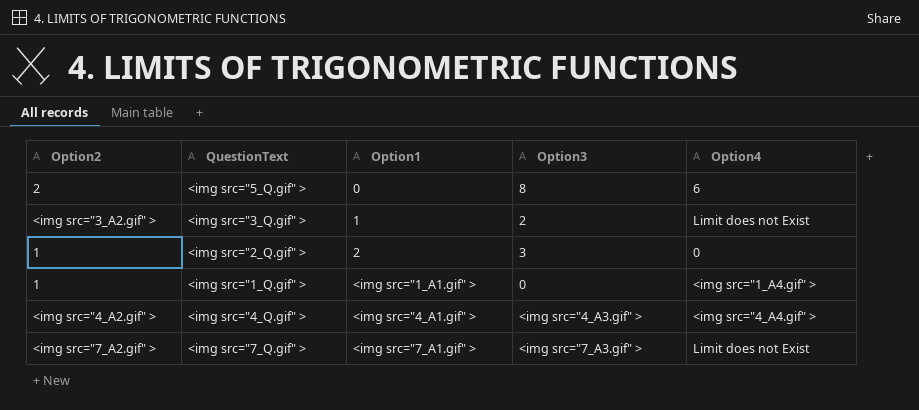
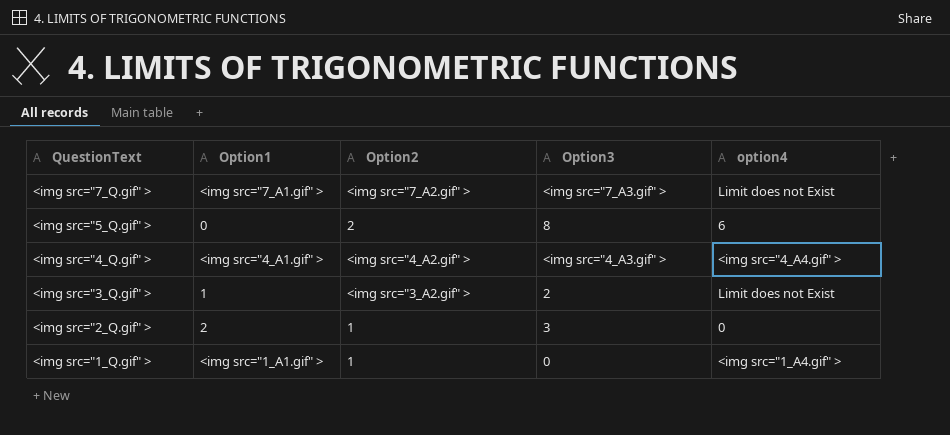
row order: Option1 ascending -> QuestionText descending
column Option2 | position: 1 -> 3
column name: Option4 -> option4

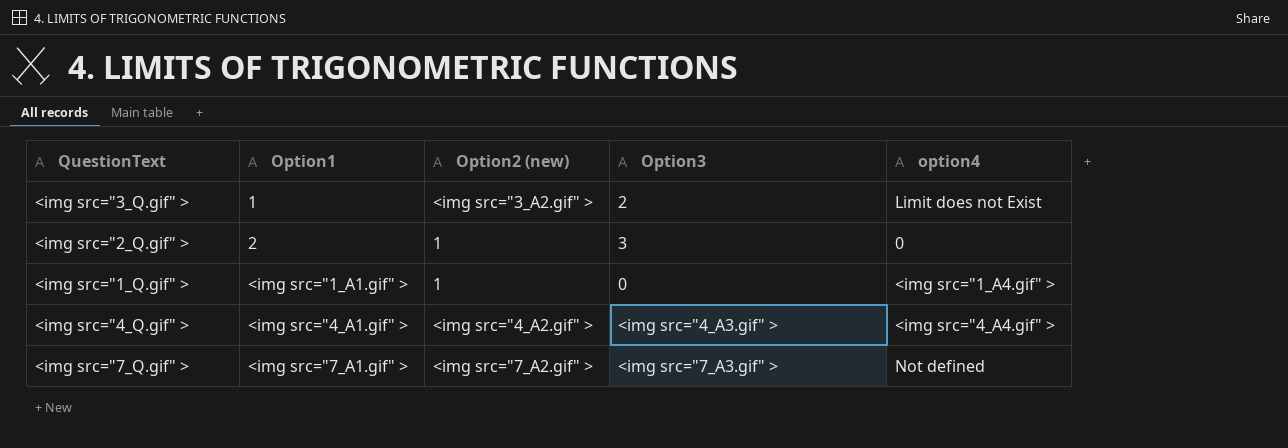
row order: QuestionText descending -> Option1 ascending
column name: Option2 -> Option2 (new)
row <img src="5_Q.gif" >: 0 | 2 | 8 | 6 -> none
<img src="7_Q.gif" > | option4: Limit does not Exist -> Not defined

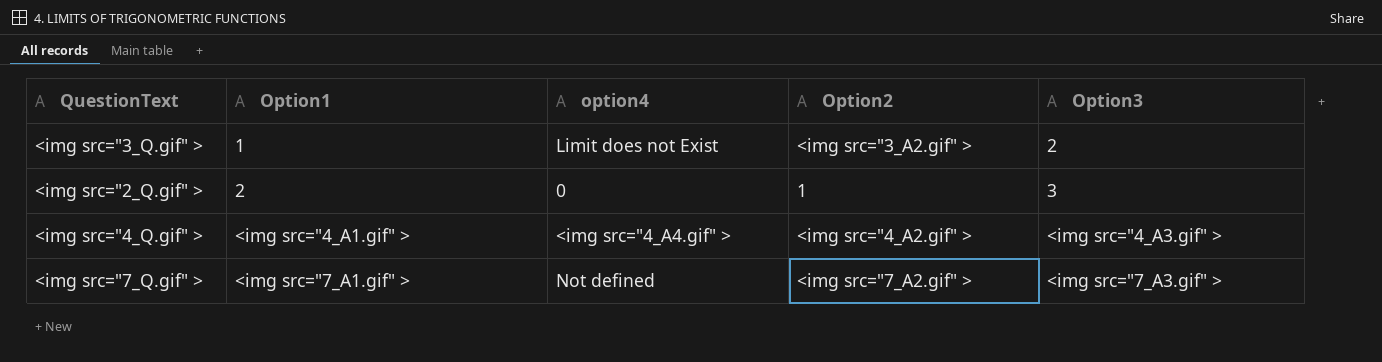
column option4 | position: 5 -> 3
column name: Option2 (new) -> Option2
row <img src="1_Q.gif" >: <img src="1_A1.gif" > | 1 | 0 | <img src="1_A4.gif" > -> none

